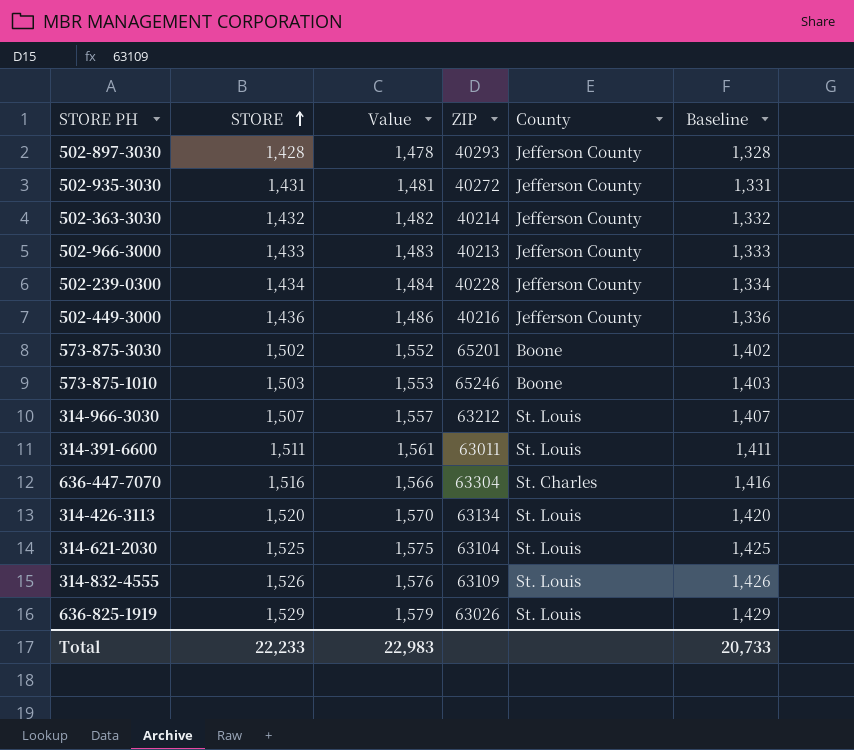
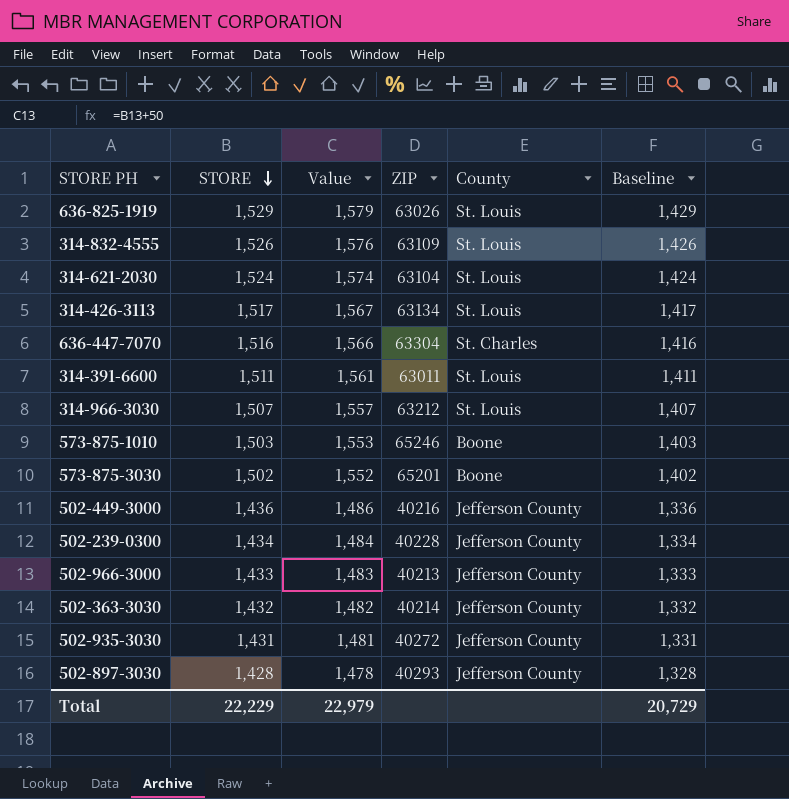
row order: STORE ascending -> STORE descending
314-621-2030 | STORE: 1,525 -> 1,524
314-621-2030 | Value: 1,575 -> 1,574
314-621-2030 | Baseline: 1,425 -> 1,424
314-426-3113 | STORE: 1,520 -> 1,517
314-426-3113 | Value: 1,570 -> 1,567
314-426-3113 | Baseline: 1,420 -> 1,417
Total | STORE: 22,233 -> 22,229
Total | Value: 22,983 -> 22,979
Total | Baseline: 20,733 -> 20,729

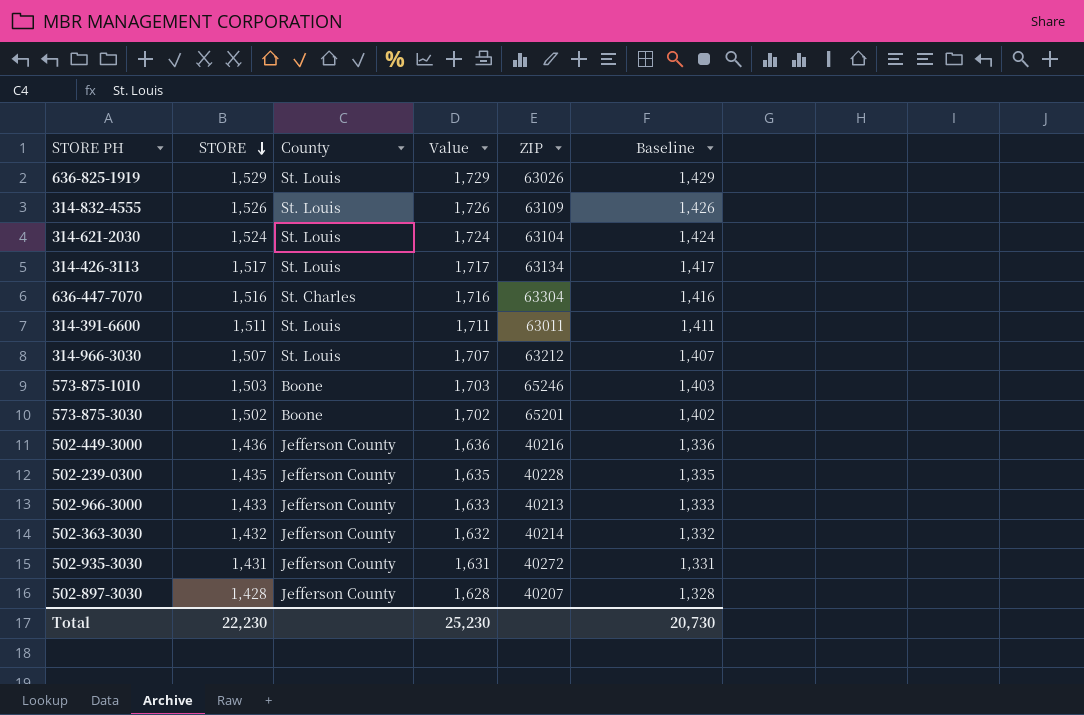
column County | position: 5 -> 3
column Value | formula: [STORE] + 50 -> [STORE] + 200
502-239-0300 | STORE: 1,434 -> 1,435
502-239-0300 | Baseline: 1,334 -> 1,335
502-897-3030 | ZIP: 40293 -> 40207
Total | STORE: 22,229 -> 22,230
Total | Value: 22,979 -> 25,230
Total | Baseline: 20,729 -> 20,730

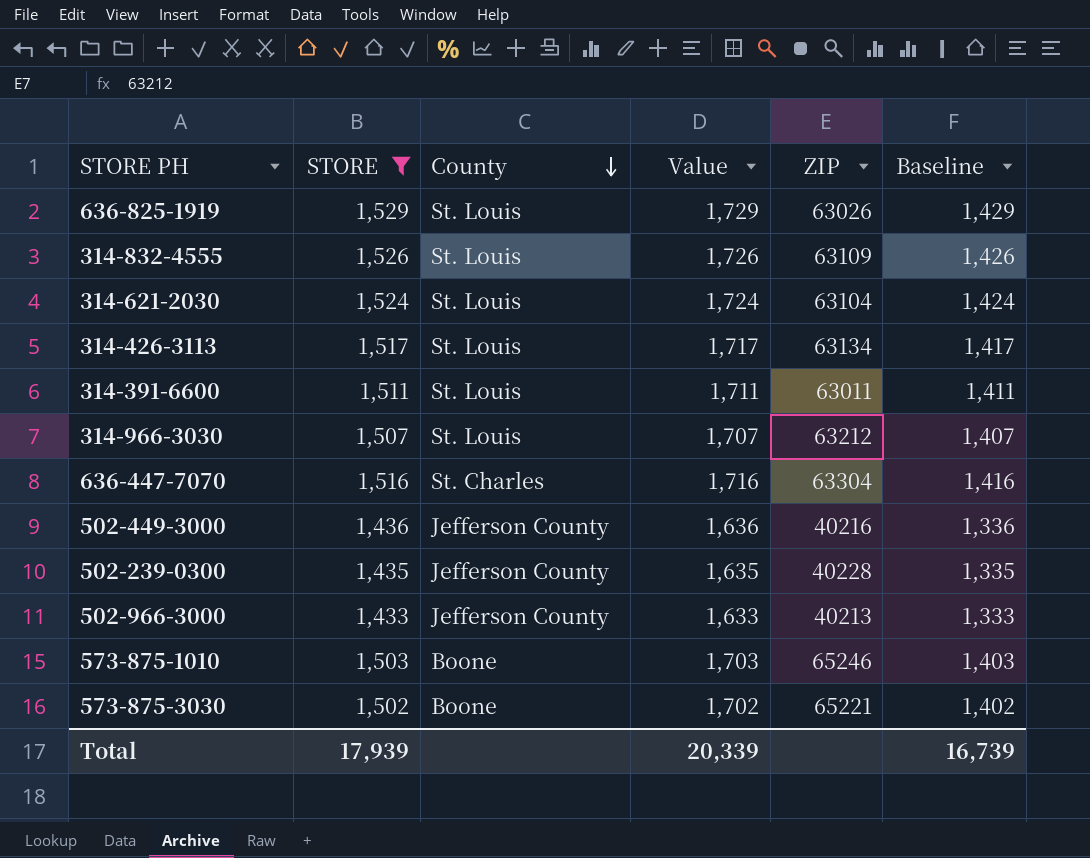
filter: none -> STORE >= 1,433
row order: STORE descending -> County descending
573-875-3030 | ZIP: 65201 -> 65221
Total | STORE: 22,230 -> 17,939
Total | Value: 25,230 -> 20,339
Total | Baseline: 20,730 -> 16,739

